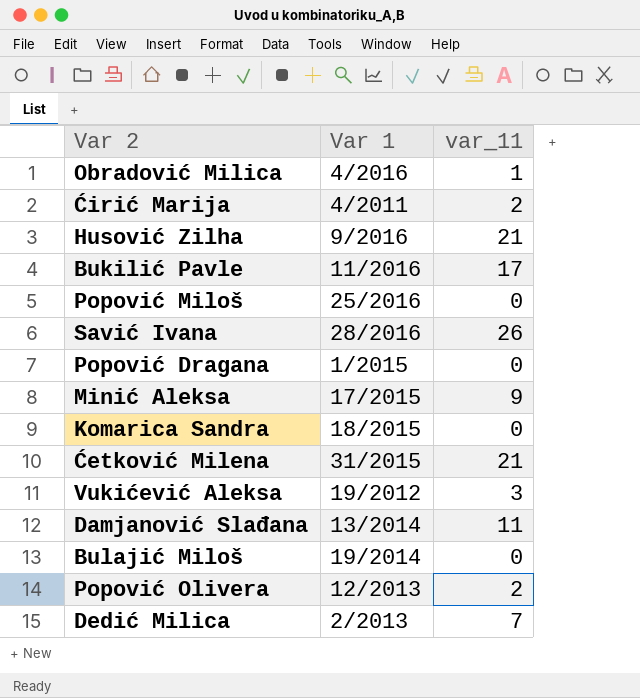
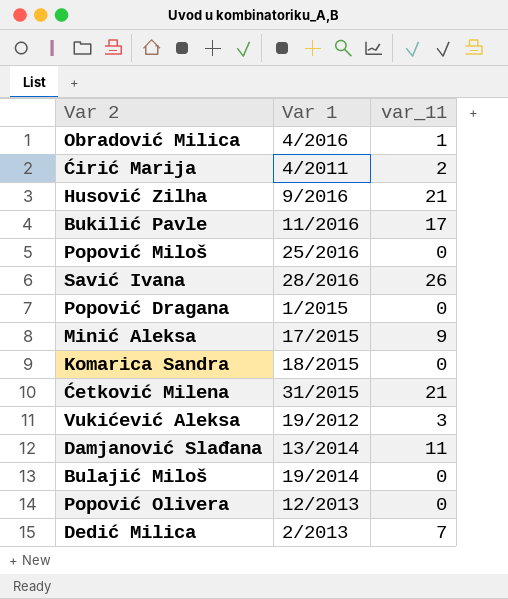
Popović Olivera | var_11: 2 -> 0

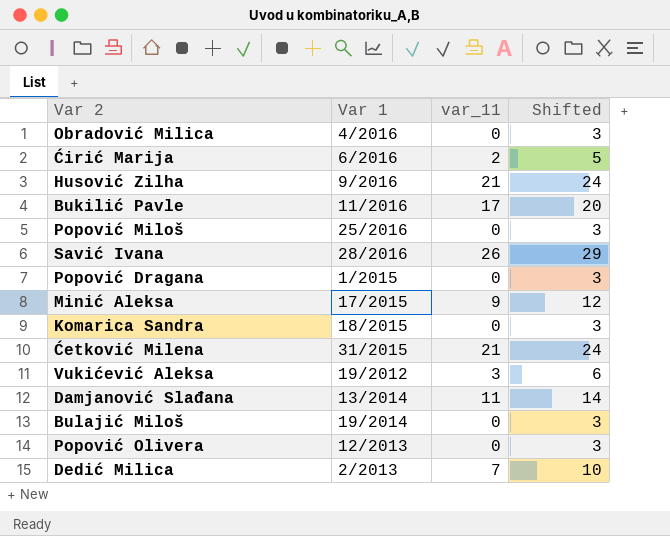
column Shifted | formula: none -> [var_11] + 3
Obradović Milica | var_11: 1 -> 0
Ćirić Marija | Var 1: 4/2011 -> 6/2016

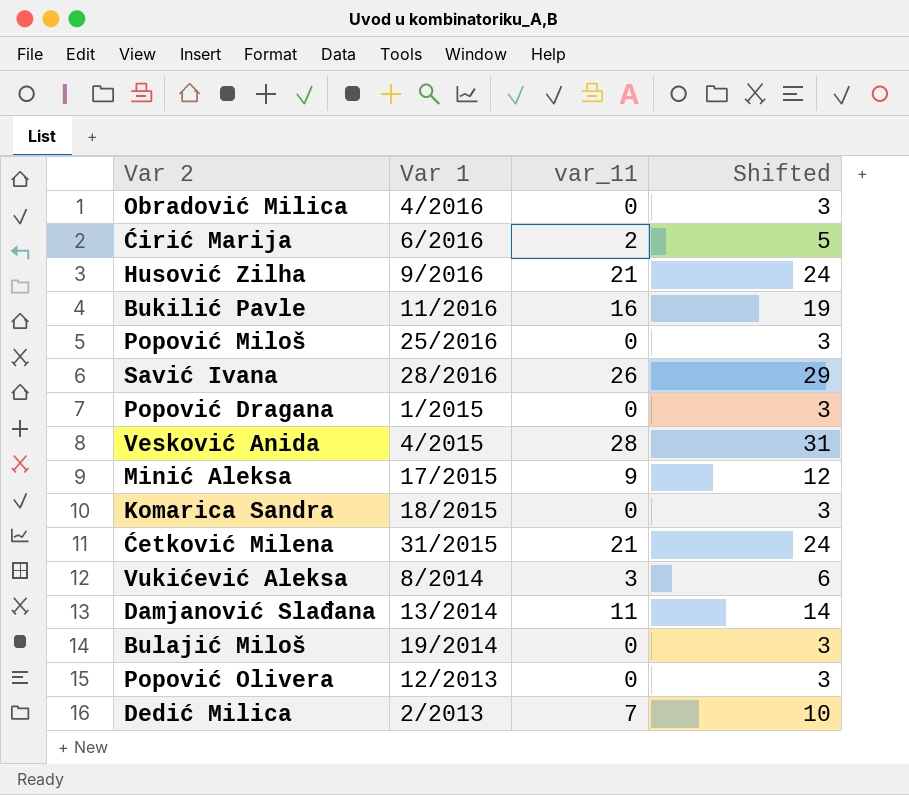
Bukilić Pavle | var_11: 17 -> 16
Bukilić Pavle | Shifted: 20 -> 19
row Vesković Anida: none -> 4/2015 | 28 | 31
Vukićević Aleksa | Var 1: 19/2012 -> 8/2014

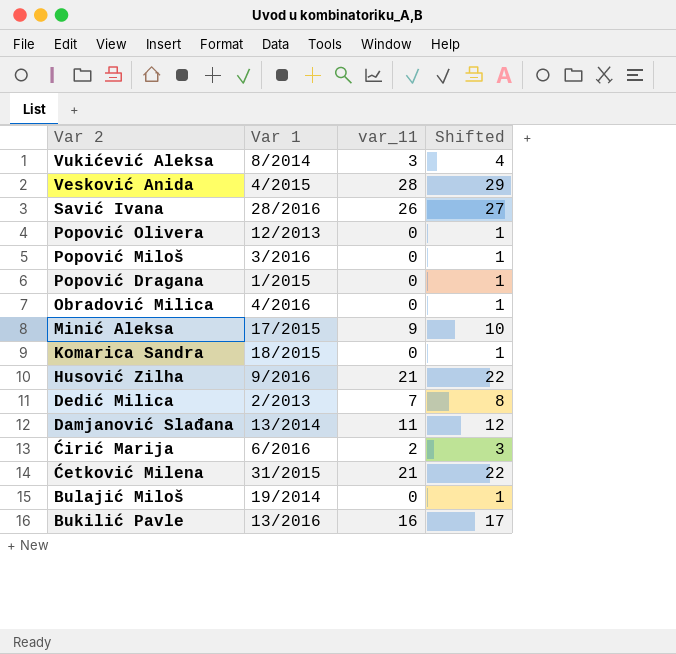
row order: none -> Var 2 descending
column Shifted | formula: [var_11] + 3 -> [var_11] + 1
Popović Miloš | Var 1: 25/2016 -> 3/2016
Bukilić Pavle | Var 1: 11/2016 -> 13/2016

